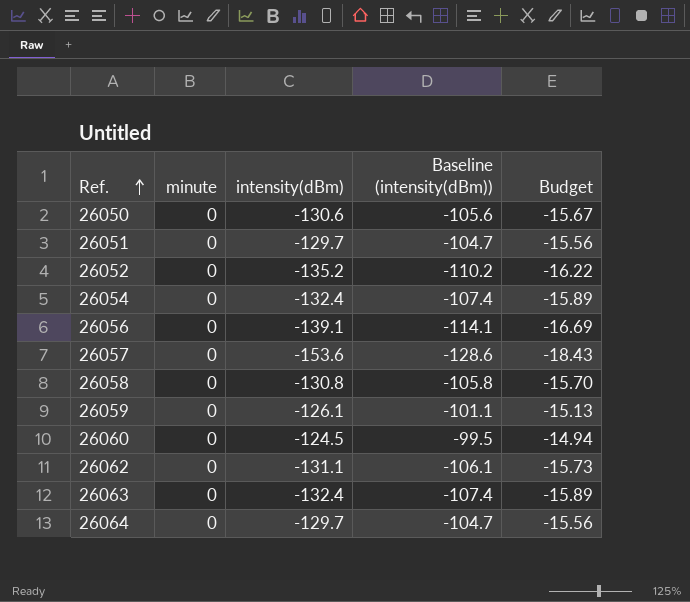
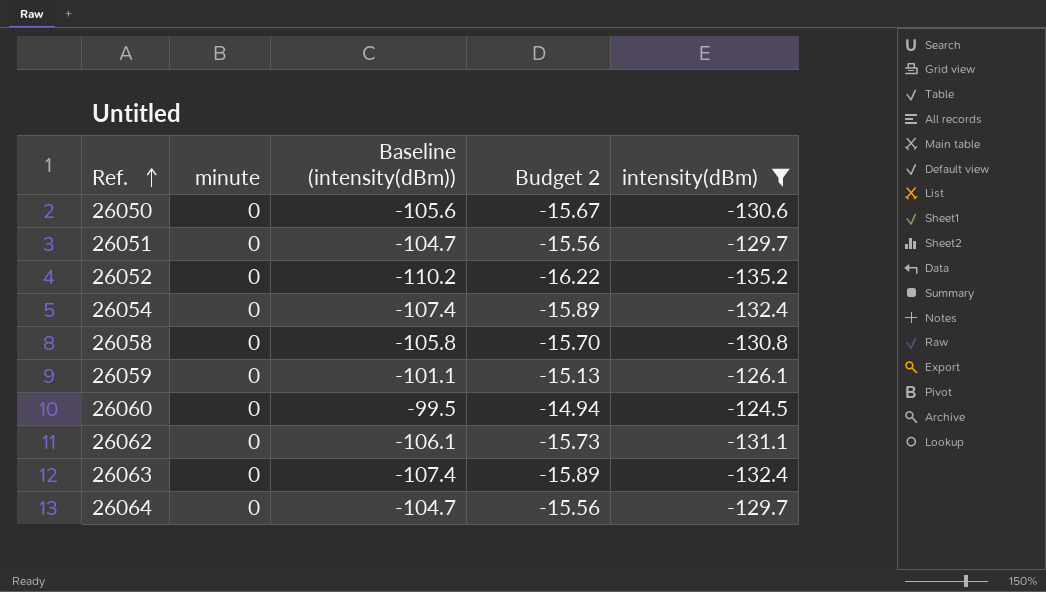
filter: none -> intensity(dBm) >= -135.2
column name: Budget -> Budget 2
column intensity(dBm) | position: 3 -> 5

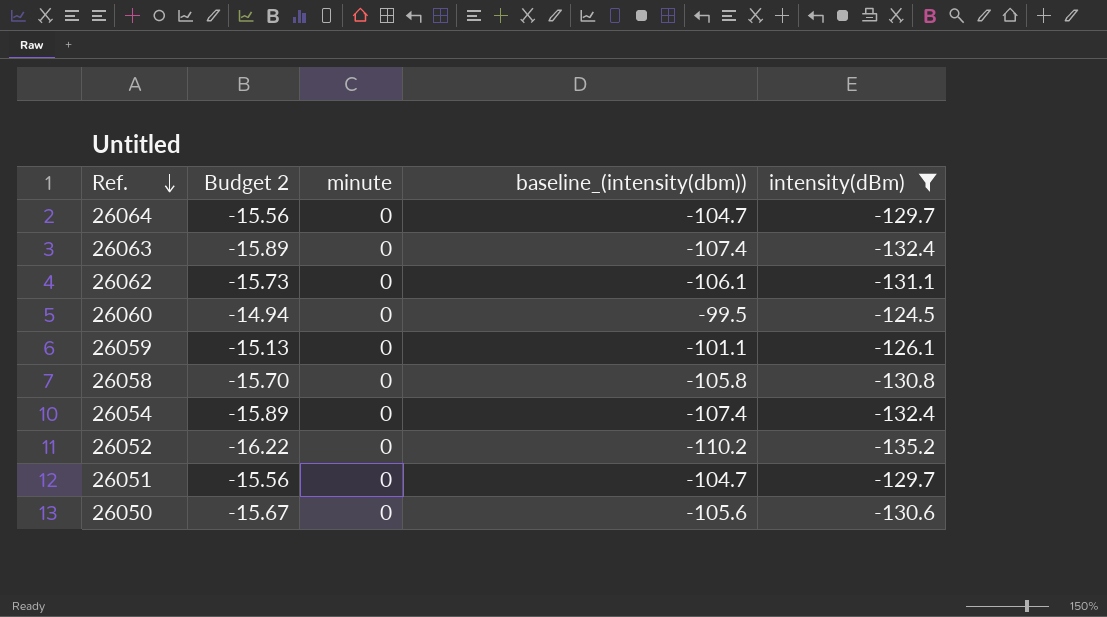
row order: Ref. ascending -> Ref. descending
column Budget 2 | position: 4 -> 2
column name: Baseline (intensity(dBm)) -> baseline_(intensity(dbm))

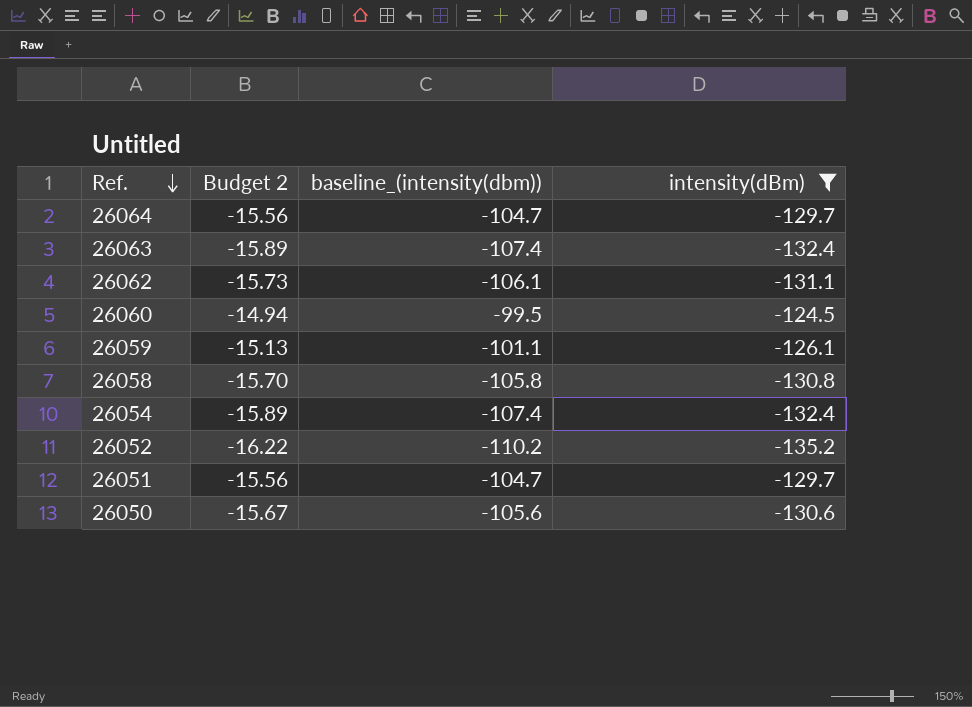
column minute | position: 3 -> none

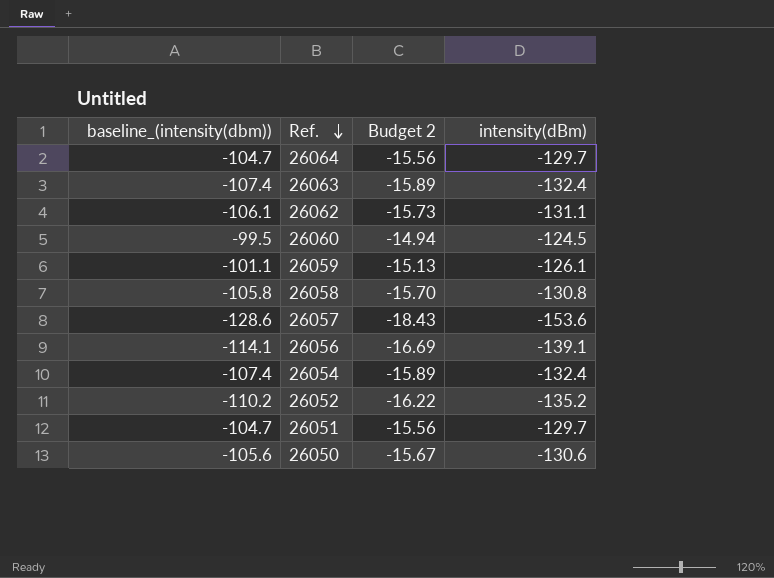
filter: intensity(dBm) >= -135.2 -> none
column baseline_(intensity(dbm)) | position: 3 -> 1

